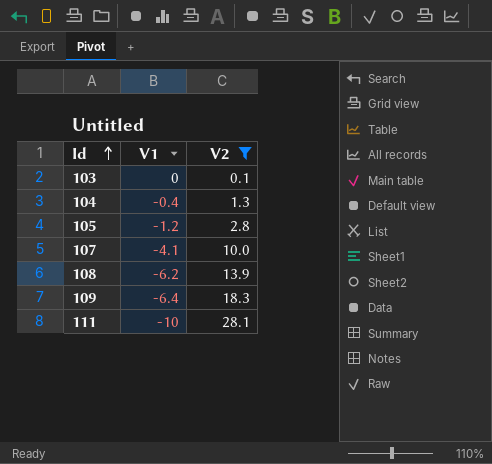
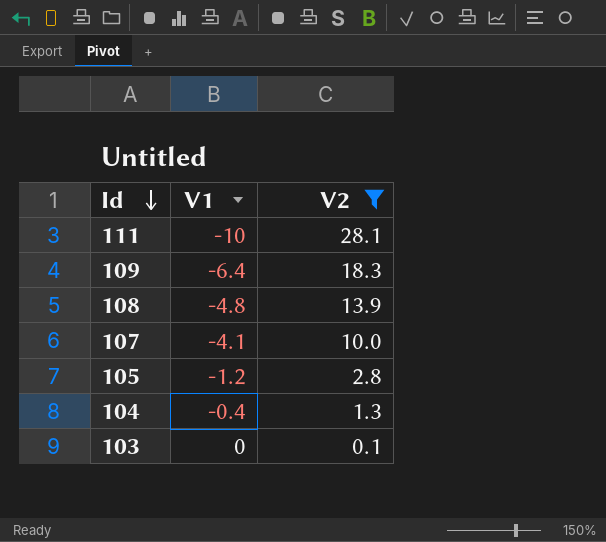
row order: Id ascending -> Id descending
108 | V1: -6.2 -> -4.8

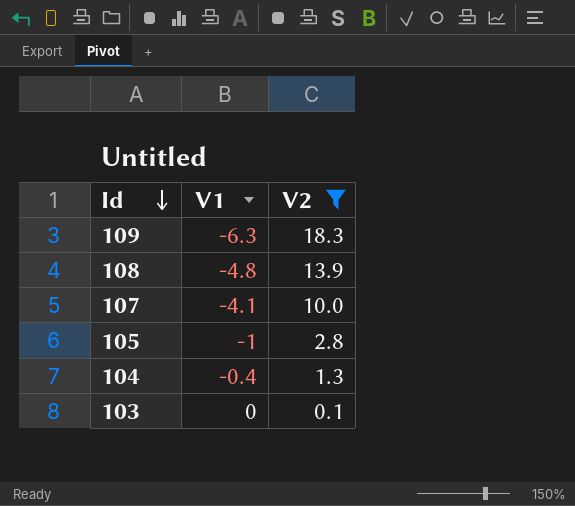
row 111: -10 | 28.1 -> none
109 | V1: -6.4 -> -6.3
105 | V1: -1.2 -> -1

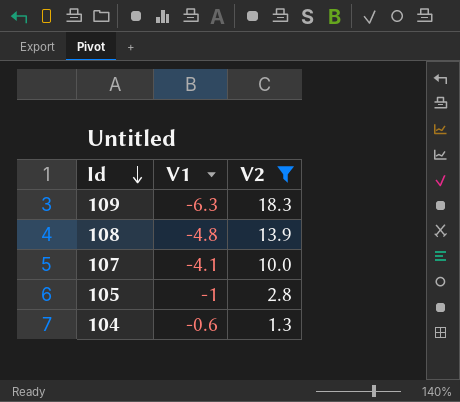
row 103: 0 | 0.1 -> none
104 | V1: -0.4 -> -0.6

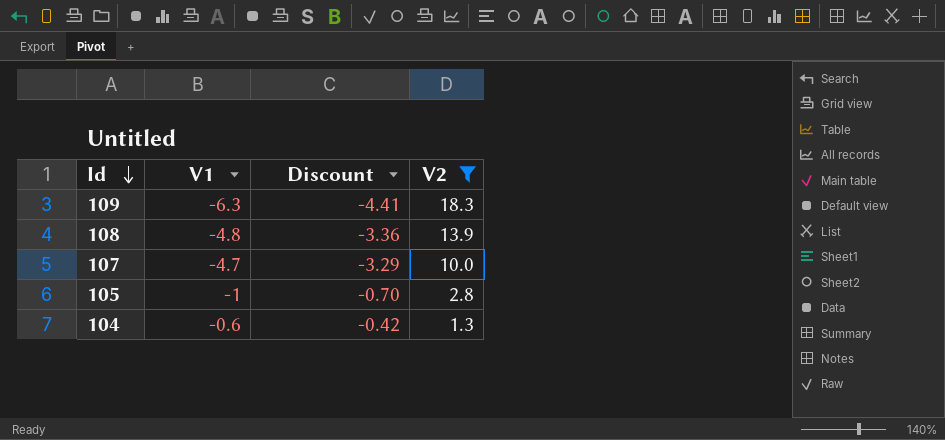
column Discount | formula: none -> [V1] * 0.7
107 | V1: -4.1 -> -4.7

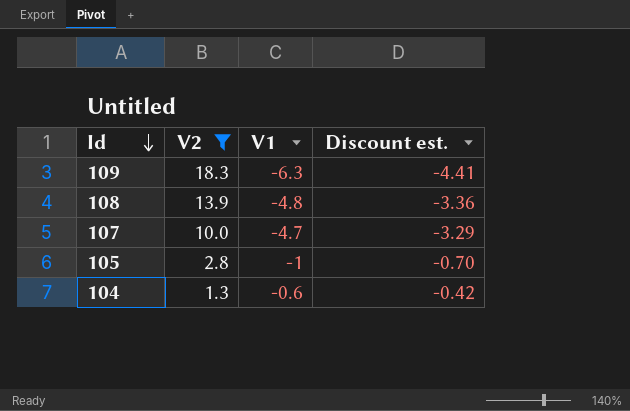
column V2 | position: 4 -> 2
column name: Discount -> Discount est.

